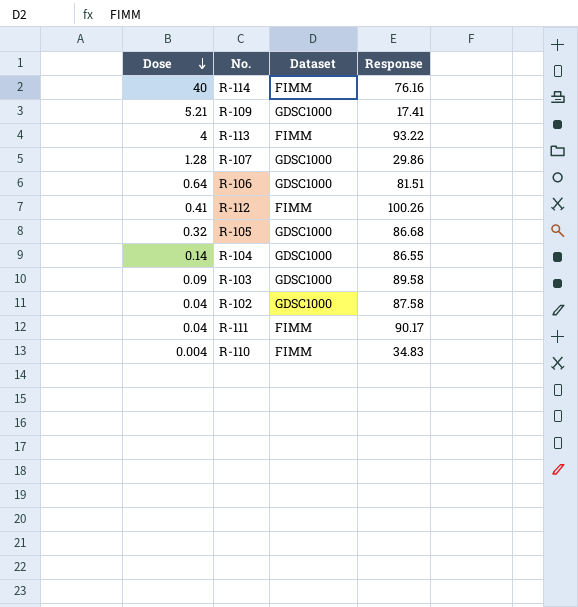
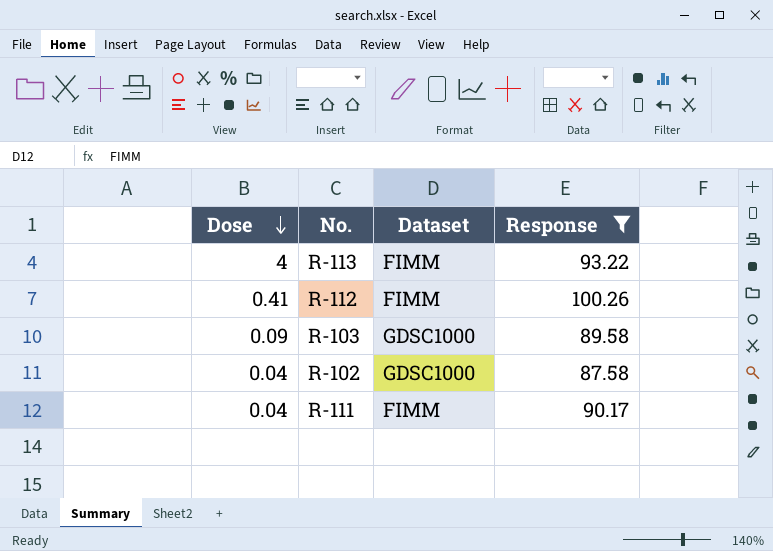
filter: none -> Response >= 87.58

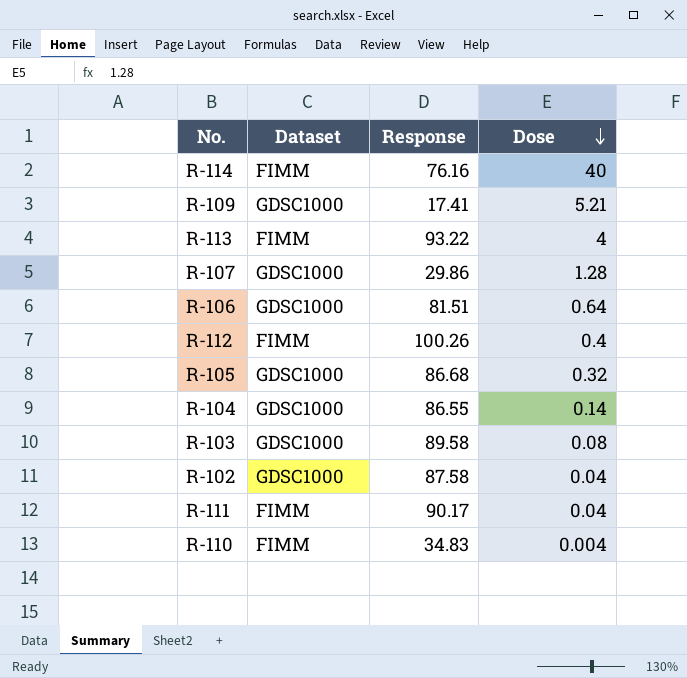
filter: Response >= 87.58 -> none
column Dose | position: 1 -> 4
R-112 | Dose: 0.41 -> 0.4
R-103 | Dose: 0.09 -> 0.08

